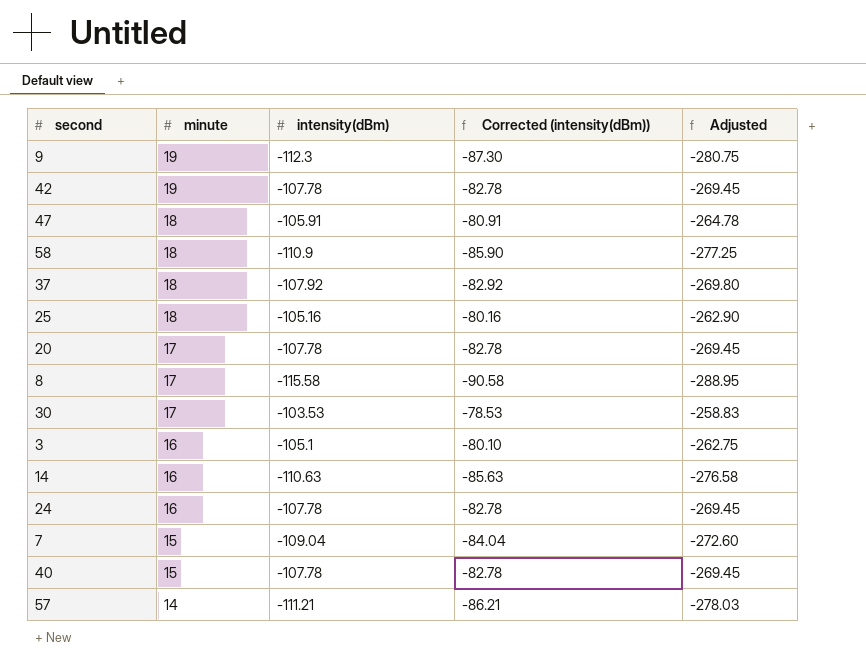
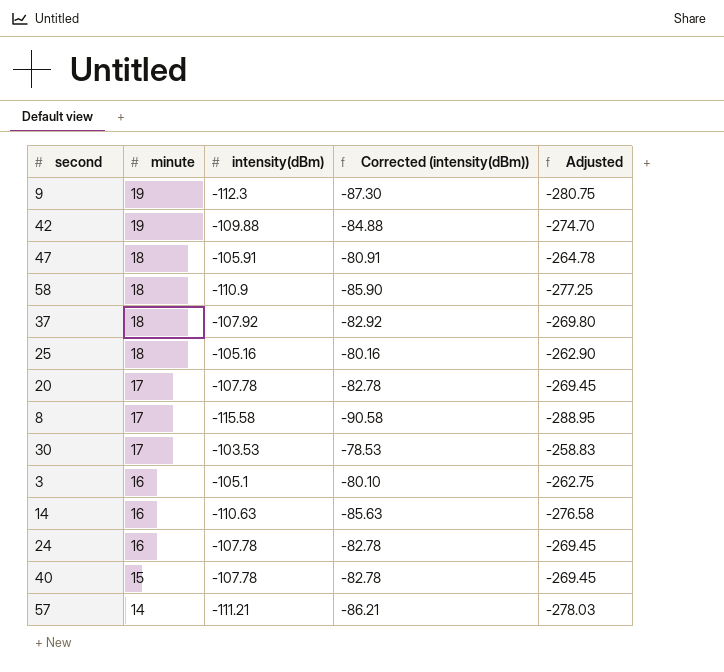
row 7: 15 | -109.04 | -84.04 | -272.60 -> none
42 | intensity(dBm): -107.78 -> -109.88
42 | Corrected (intensity(dBm)): -82.78 -> -84.88
42 | Adjusted: -269.45 -> -274.70

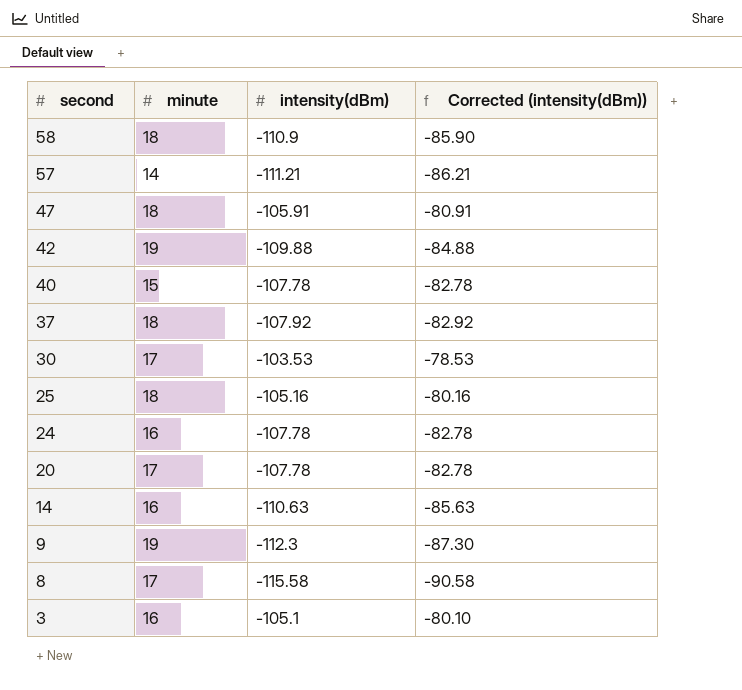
row order: minute descending -> second descending
column Adjusted | formula: [intensity(dBm)] * 2.5 -> none

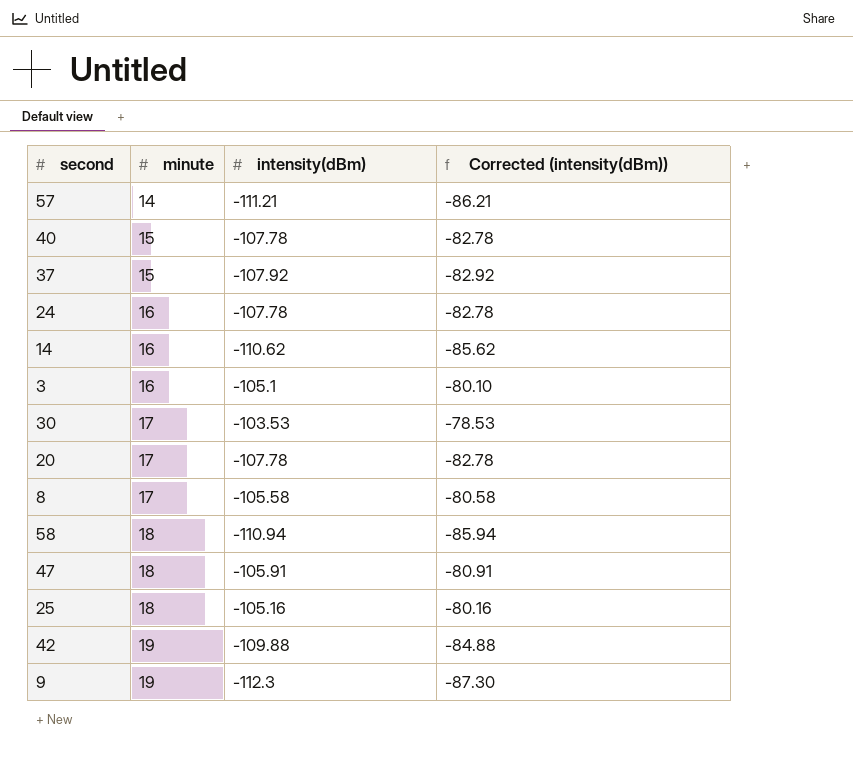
row order: second descending -> minute ascending
37 | minute: 18 -> 15
14 | intensity(dBm): -110.63 -> -110.62
14 | Corrected (intensity(dBm)): -85.63 -> -85.62
8 | intensity(dBm): -115.58 -> -105.58
8 | Corrected (intensity(dBm)): -90.58 -> -80.58
58 | intensity(dBm): -110.9 -> -110.94
58 | Corrected (intensity(dBm)): -85.90 -> -85.94

